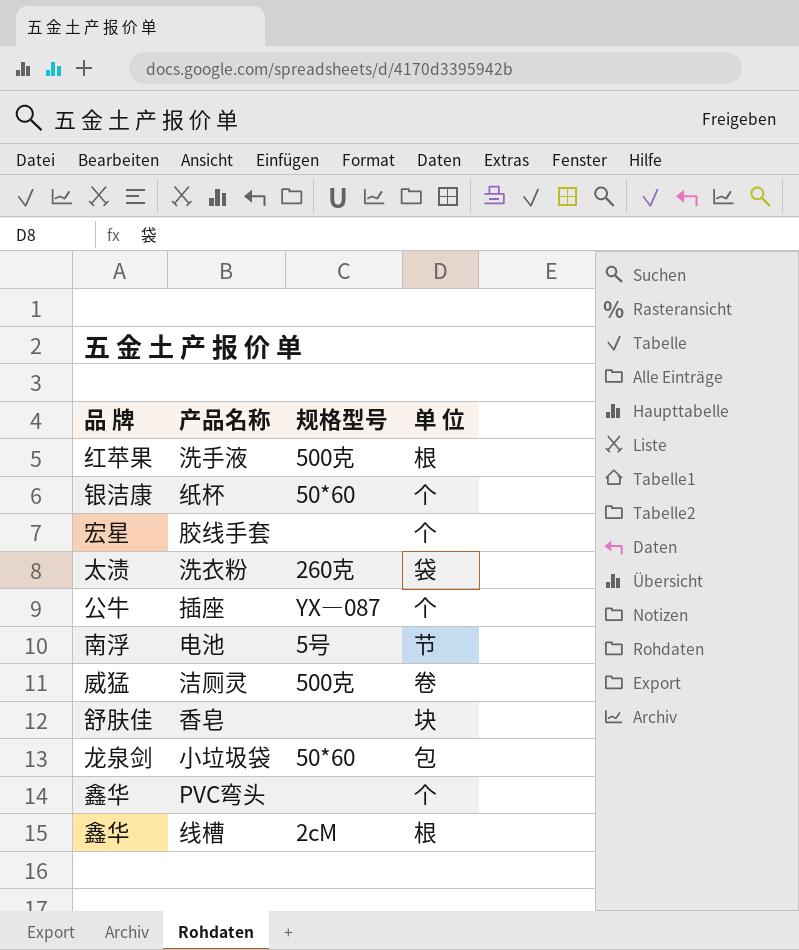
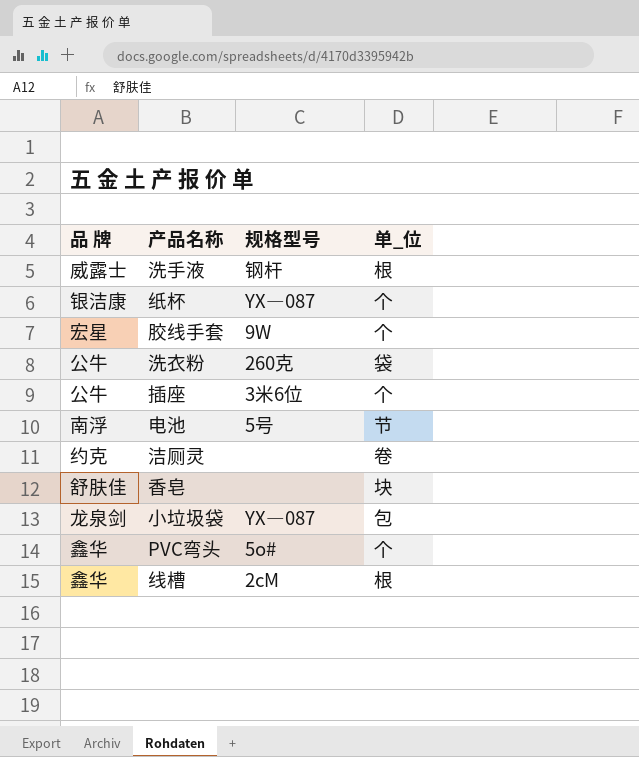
column name: 单 位 -> 单_位
洗手液 | 品 牌: 红苹果 -> 威露士
洗手液 | 规格型号: 500克 -> 钢杆
纸杯 | 规格型号: 50*60 -> YX―087
胶线手套 | 规格型号: none -> 9W
洗衣粉 | 品 牌: 太渍 -> 公牛
插座 | 规格型号: YX―087 -> 3米6位
洁厕灵 | 品 牌: 威猛 -> 约克
洁厕灵 | 规格型号: 500克 -> none
小垃圾袋 | 规格型号: 50*60 -> YX―087
PVC弯头 | 规格型号: none -> 5o#

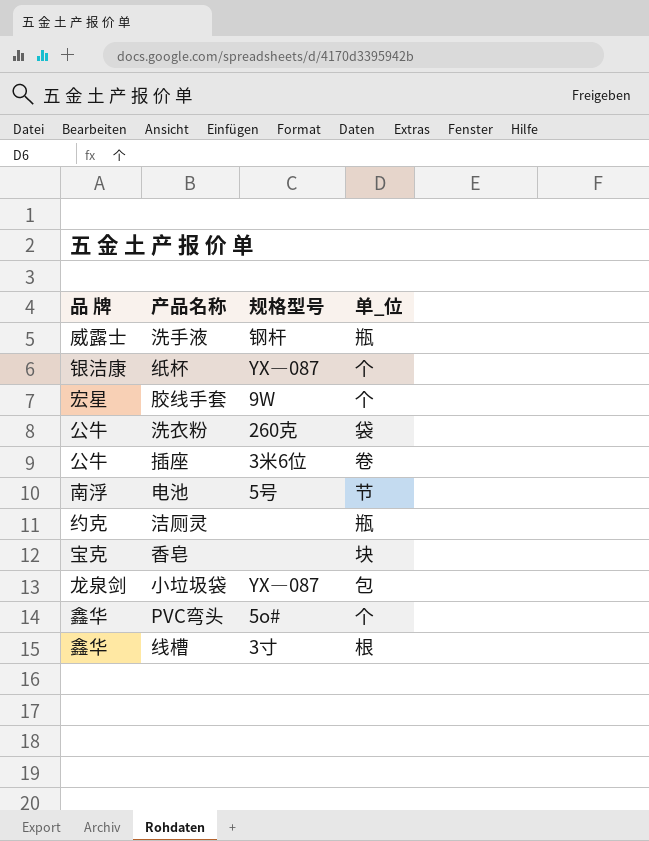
洗手液 | 单_位: 根 -> 瓶
插座 | 单_位: 个 -> 卷
洁厕灵 | 单_位: 卷 -> 瓶
香皂 | 品 牌: 舒肤佳 -> 宝克
线槽 | 规格型号: 2cM -> 3寸

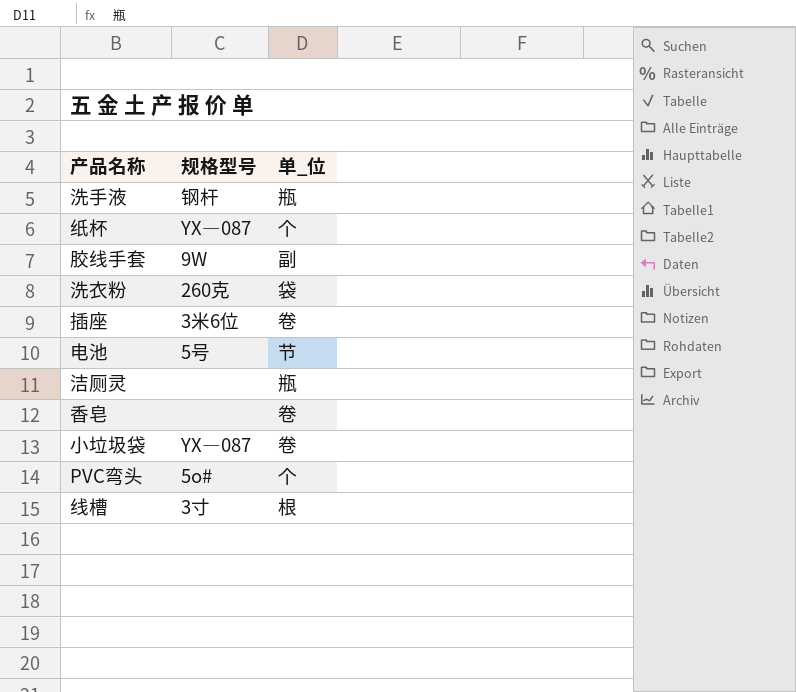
column 品 牌 | position: 1 -> none
胶线手套 | 单_位: 个 -> 副
香皂 | 单_位: 块 -> 卷
小垃圾袋 | 单_位: 包 -> 卷

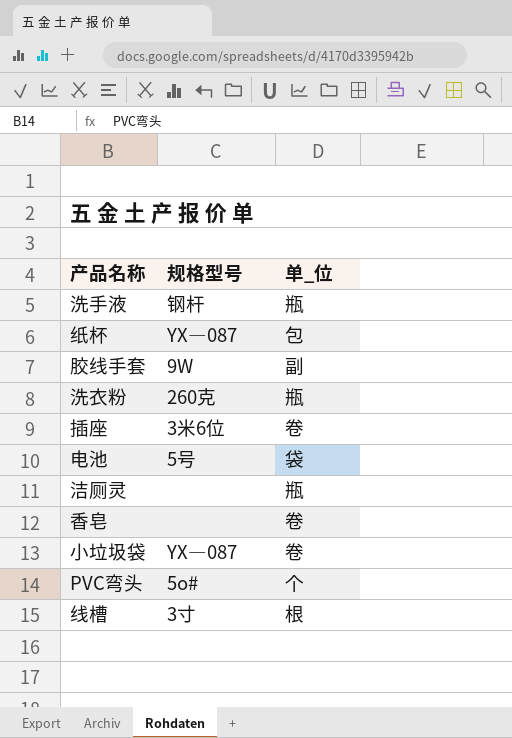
纸杯 | 单_位: 个 -> 包
洗衣粉 | 单_位: 袋 -> 瓶
电池 | 单_位: 节 -> 袋

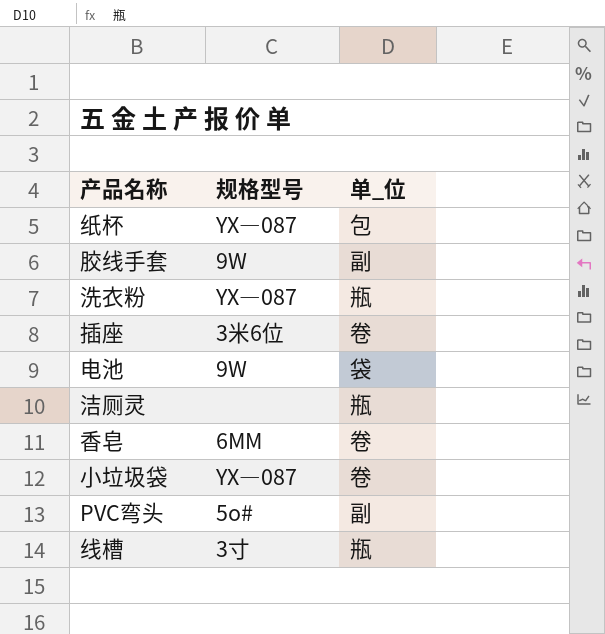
row 洗手液: 钢杆 | 瓶 -> none
洗衣粉 | 规格型号: 260克 -> YX―087
电池 | 规格型号: 5号 -> 9W
香皂 | 规格型号: none -> 6MM
PVC弯头 | 单_位: 个 -> 副
线槽 | 单_位: 根 -> 瓶

